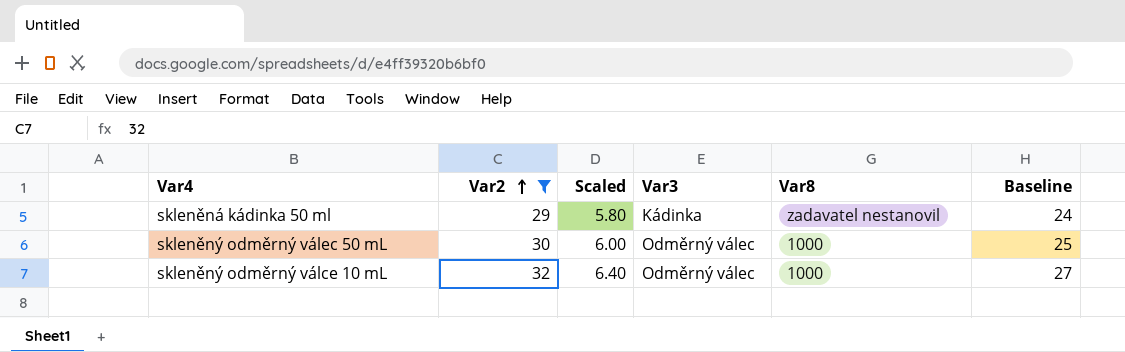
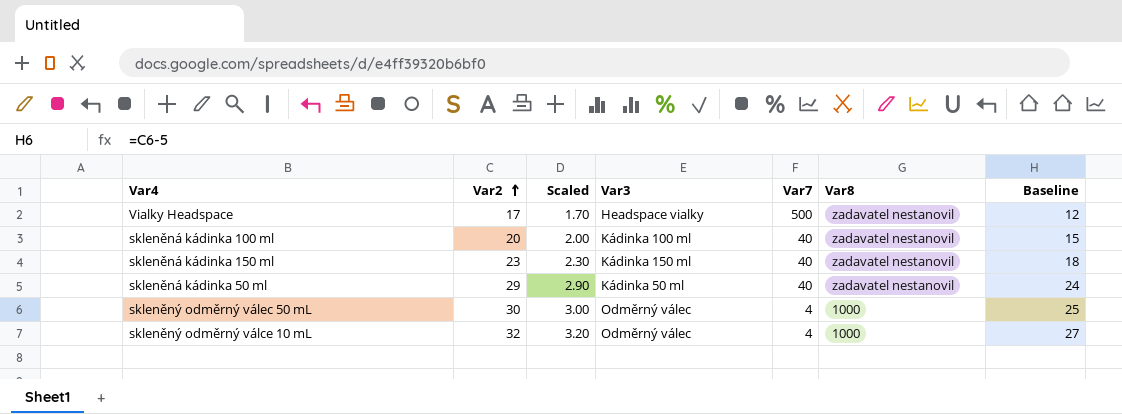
filter: Var2 >= 29 -> none
column Scaled | formula: [Var2] * 0.2 -> [Var2] * 0.1
column Var7 | position: none -> 5
skleněná kádinka 50 ml | Var3: Kádinka -> Kádinka 50 ml

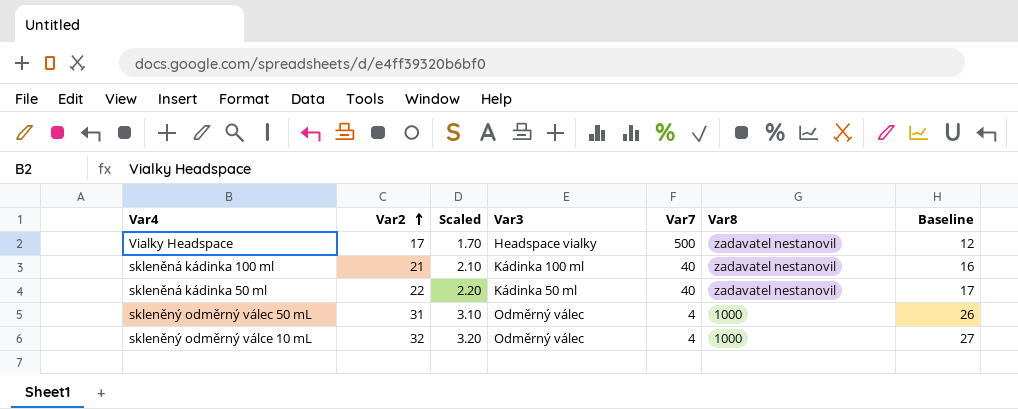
row skleněná kádinka 150 ml: 23 | 2.30 | Kádinka 150 ml | 40 | zadavatel nestanovil | 18 -> none
skleněná kádinka 100 ml | Var2: 20 -> 21
skleněná kádinka 100 ml | Scaled: 2.00 -> 2.10
skleněná kádinka 100 ml | Baseline: 15 -> 16
skleněná kádinka 50 ml | Var2: 29 -> 22
skleněná kádinka 50 ml | Scaled: 2.90 -> 2.20
skleněná kádinka 50 ml | Baseline: 24 -> 17
skleněný odměrný válec 50 mL | Var2: 30 -> 31
skleněný odměrný válec 50 mL | Scaled: 3.00 -> 3.10
skleněný odměrný válec 50 mL | Baseline: 25 -> 26

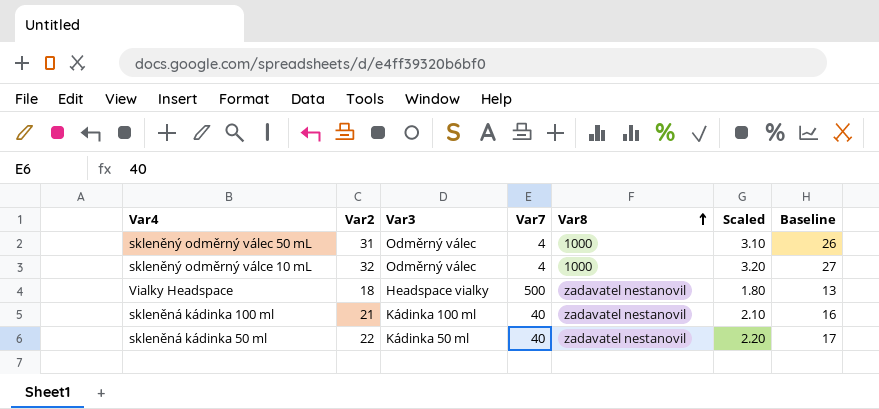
row order: Var2 ascending -> Var8 ascending
column Scaled | position: 3 -> 6
Vialky Headspace | Var2: 17 -> 18
Vialky Headspace | Scaled: 1.70 -> 1.80
Vialky Headspace | Baseline: 12 -> 13

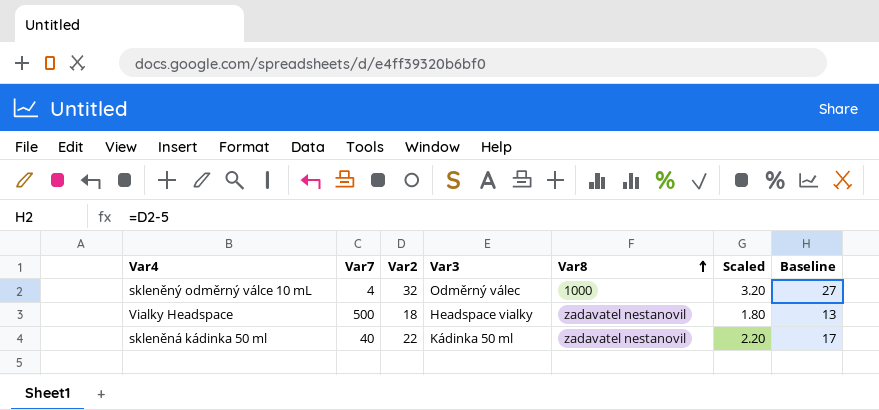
column Var7 | position: 4 -> 2
row skleněný odměrný válec 50 mL: 31 | Odměrný válec | 4 | 1000 | 3.10 | 26 -> none
row skleněná kádinka 100 ml: 21 | Kádinka 100 ml | 40 | zadavatel nestanovil | 2.10 | 16 -> none

